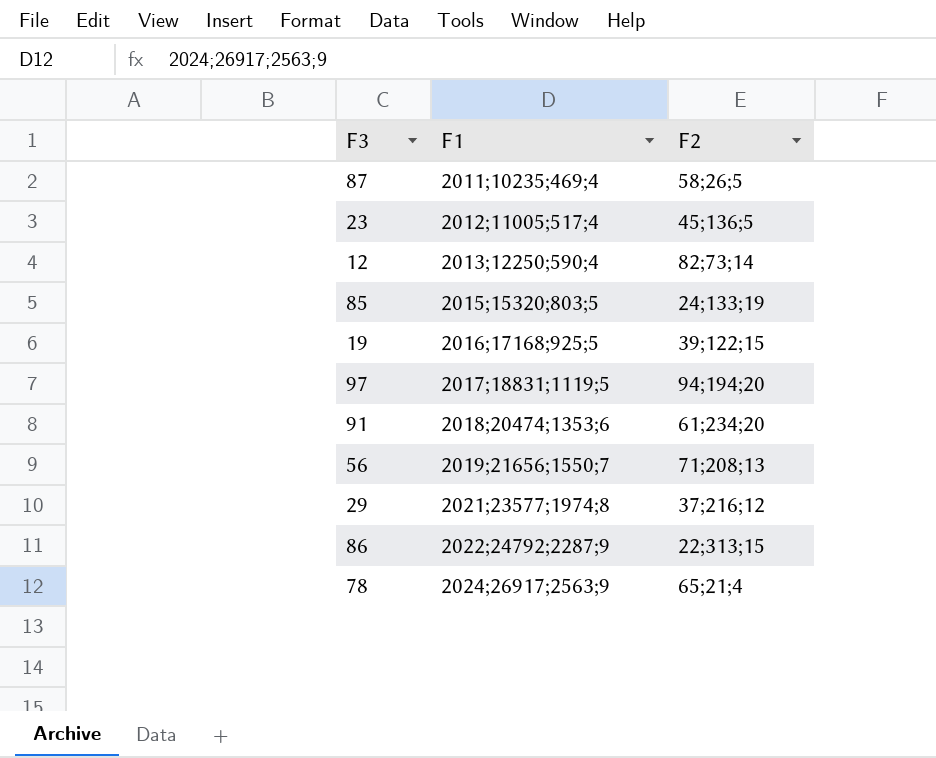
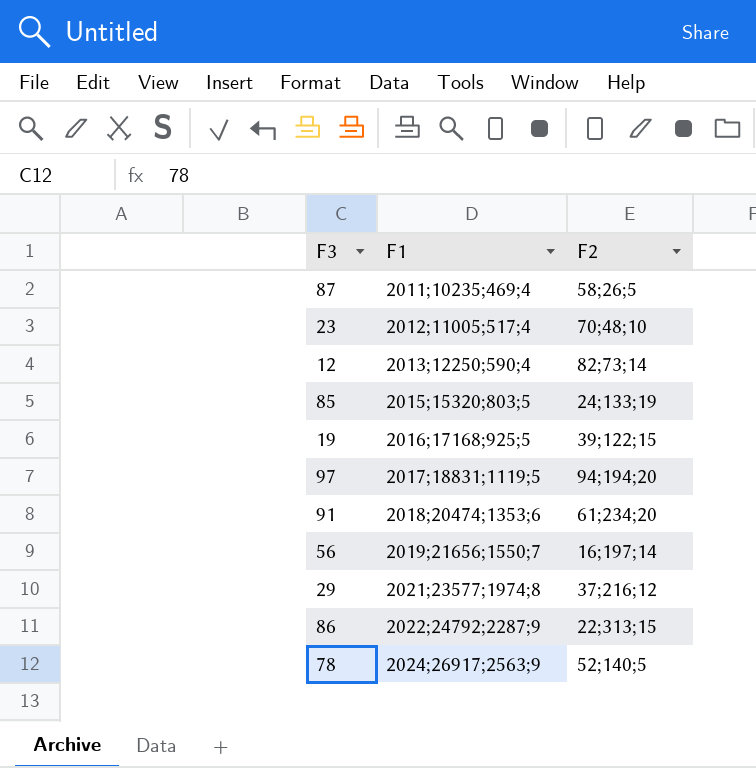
23 | F2: 45;136;5 -> 70;48;10
56 | F2: 71;208;13 -> 16;197;14
78 | F2: 65;21;4 -> 52;140;5

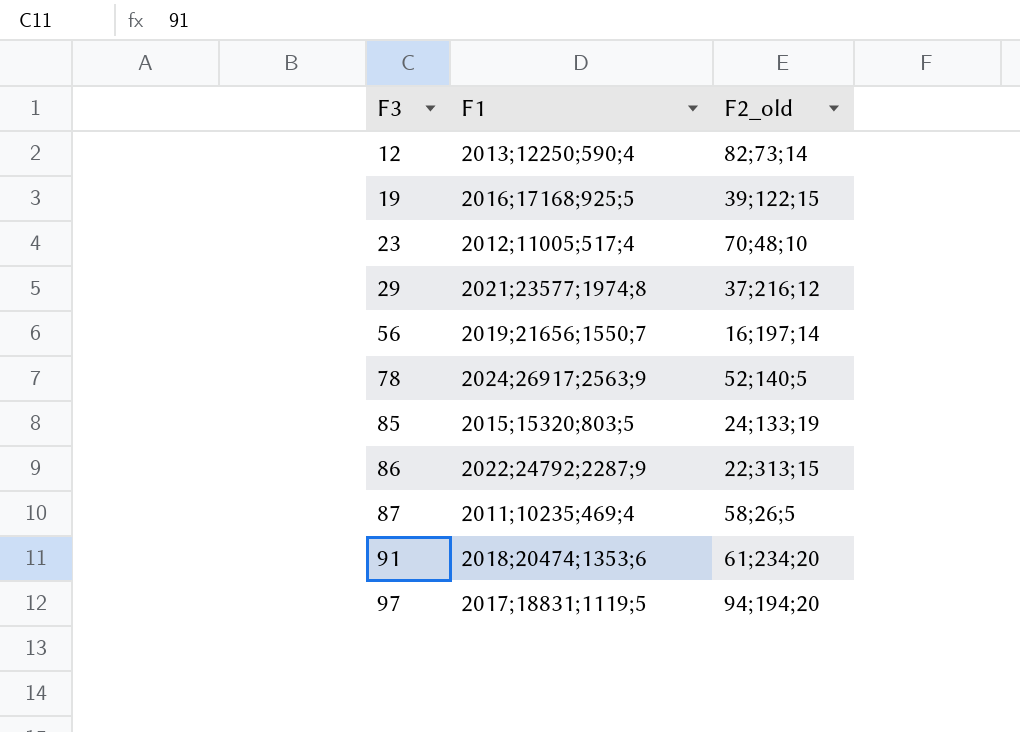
row order: F1 ascending -> F3 ascending
column name: F2 -> F2_old

